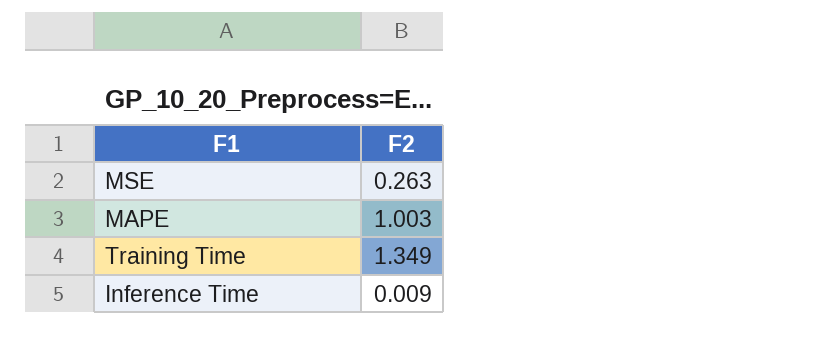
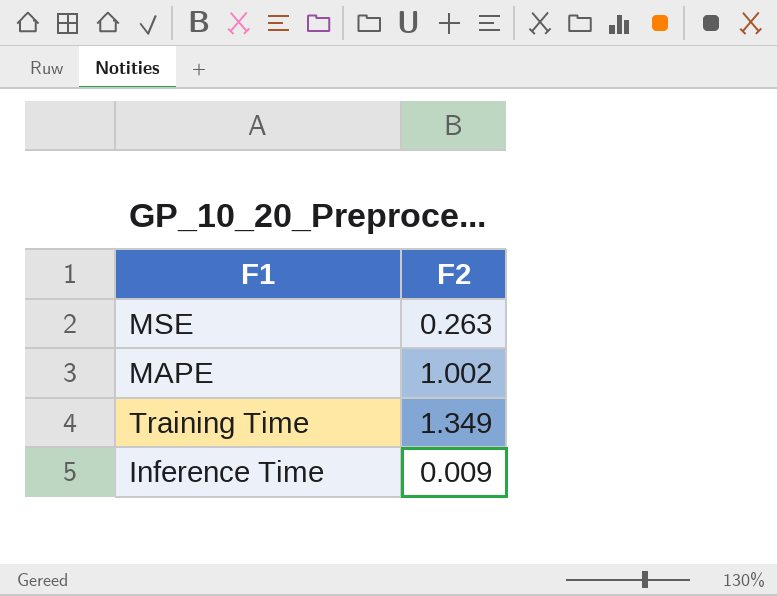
MAPE | F2: 1.003 -> 1.002

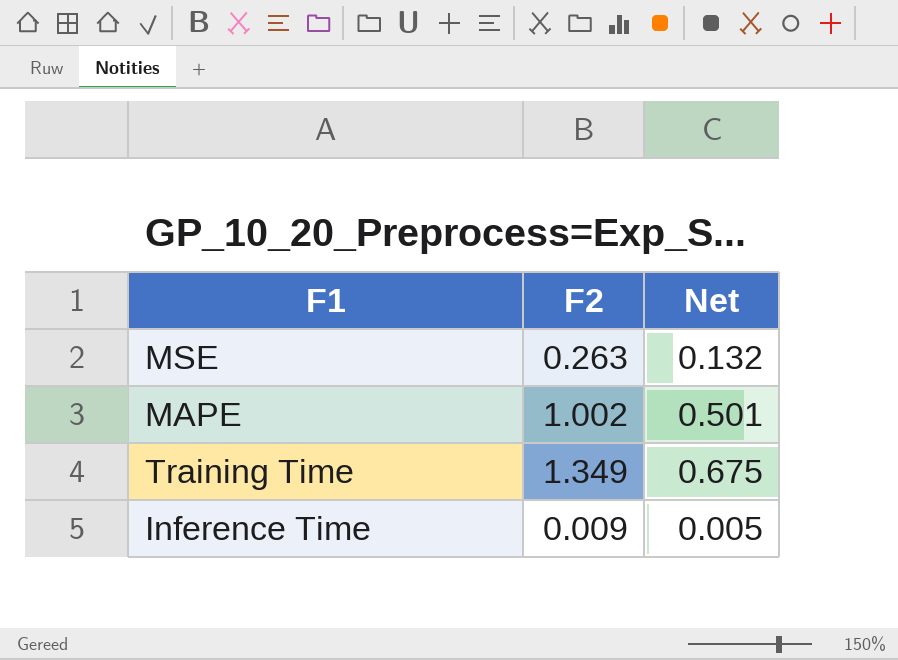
column Net | formula: none -> [F2] * 0.5

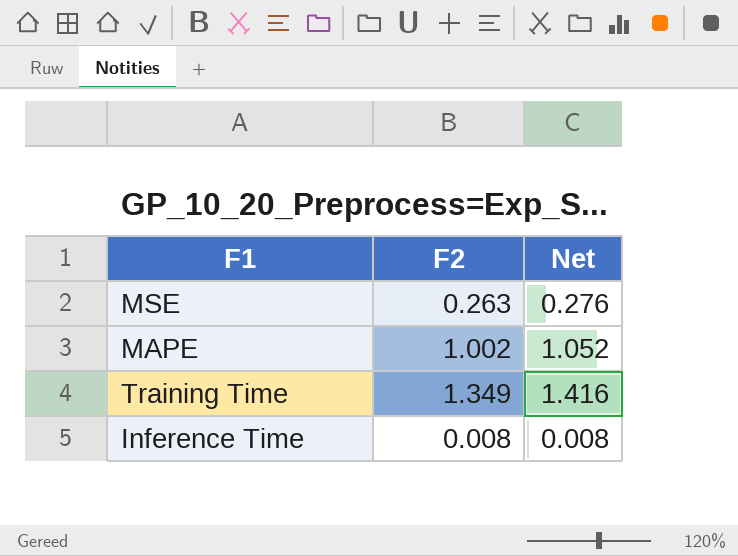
column Net | formula: [F2] * 0.5 -> [F2] * 1.05
Inference Time | F2: 0.009 -> 0.008

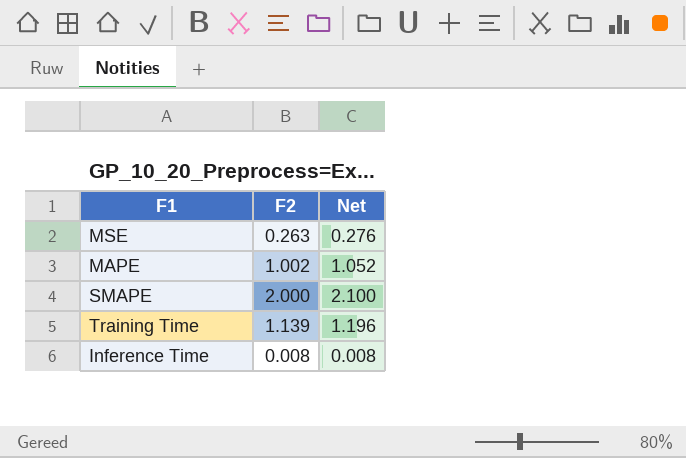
row SMAPE: none -> 2.000 | 2.100
Training Time | F2: 1.349 -> 1.139
Training Time | Net: 1.416 -> 1.196

